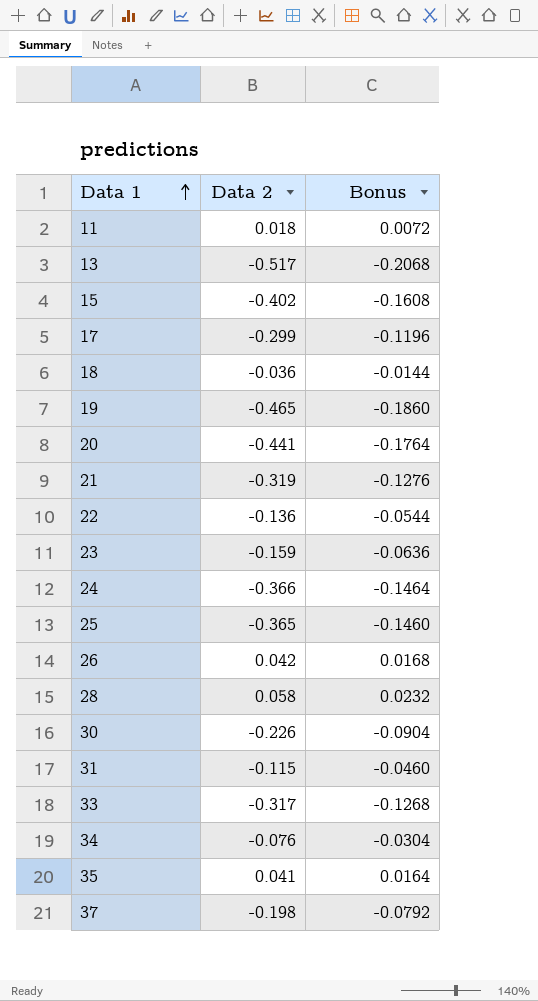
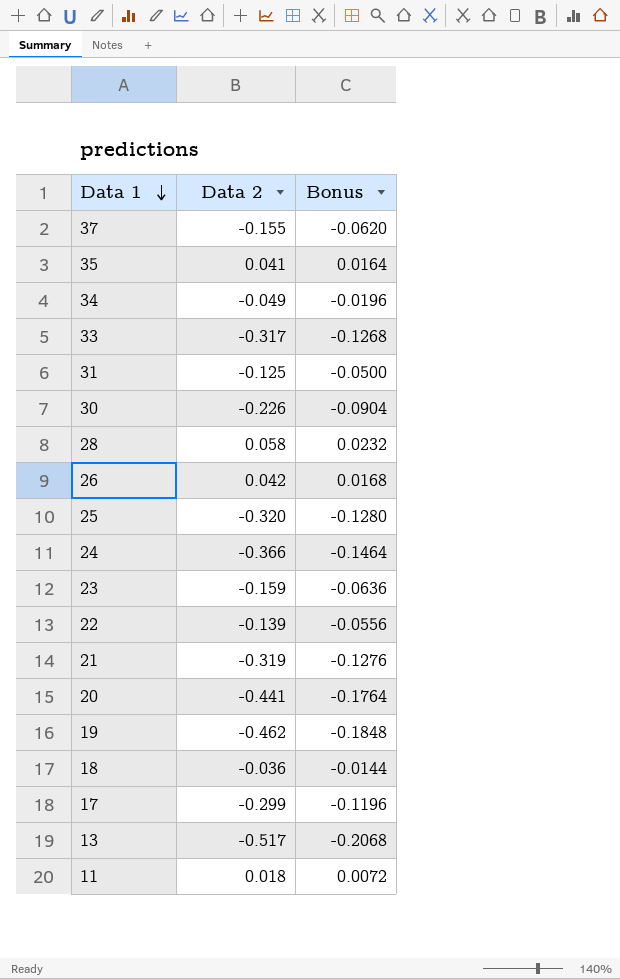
row order: Data 1 ascending -> Data 1 descending
row 15: -0.402 | -0.1608 -> none
37 | Data 2: -0.198 -> -0.155
37 | Bonus: -0.0792 -> -0.0620
34 | Data 2: -0.076 -> -0.049
34 | Bonus: -0.0304 -> -0.0196
31 | Data 2: -0.115 -> -0.125
31 | Bonus: -0.0460 -> -0.0500
25 | Data 2: -0.365 -> -0.320
25 | Bonus: -0.1460 -> -0.1280
22 | Data 2: -0.136 -> -0.139
22 | Bonus: -0.0544 -> -0.0556
19 | Data 2: -0.465 -> -0.462
19 | Bonus: -0.1860 -> -0.1848

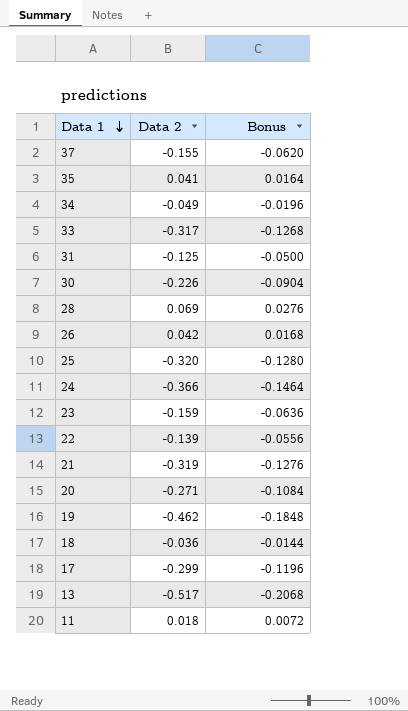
28 | Data 2: 0.058 -> 0.069
28 | Bonus: 0.0232 -> 0.0276
20 | Data 2: -0.441 -> -0.271
20 | Bonus: -0.1764 -> -0.1084

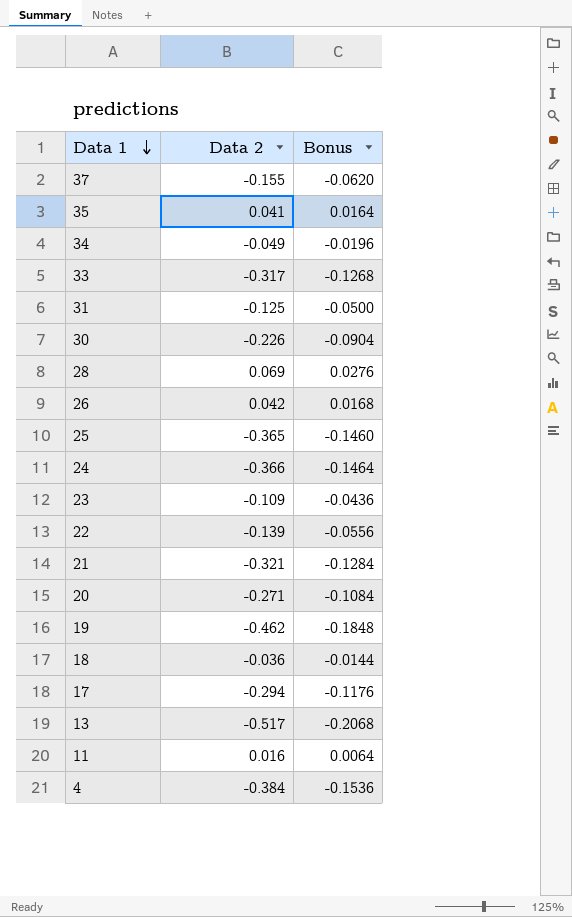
25 | Data 2: -0.320 -> -0.365
25 | Bonus: -0.1280 -> -0.1460
23 | Data 2: -0.159 -> -0.109
23 | Bonus: -0.0636 -> -0.0436
21 | Data 2: -0.319 -> -0.321
21 | Bonus: -0.1276 -> -0.1284
17 | Data 2: -0.299 -> -0.294
17 | Bonus: -0.1196 -> -0.1176
11 | Data 2: 0.018 -> 0.016
11 | Bonus: 0.0072 -> 0.0064
row 4: none -> -0.384 | -0.1536

